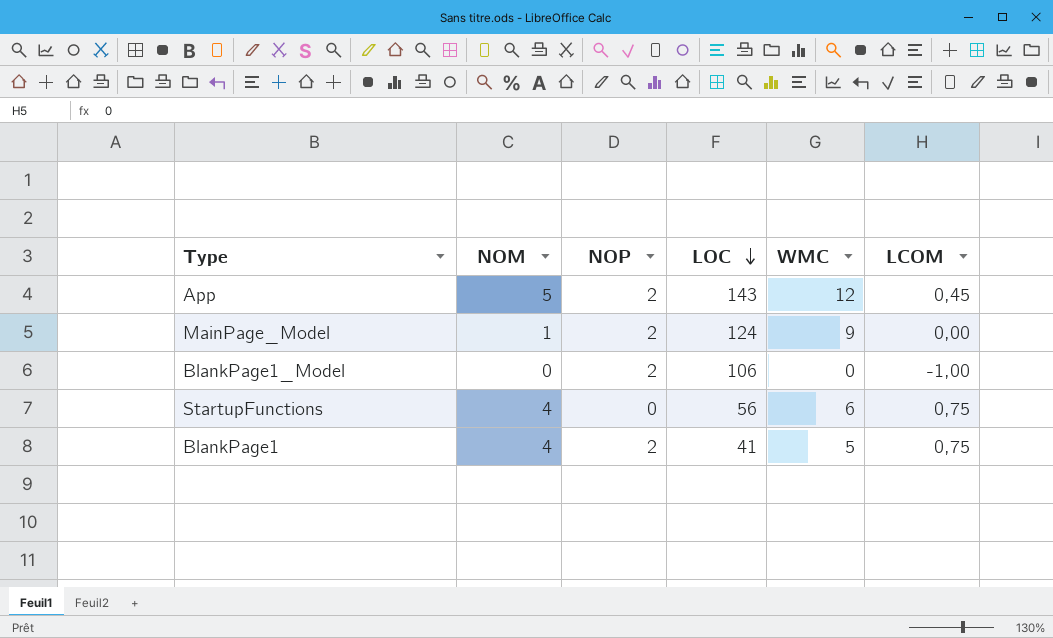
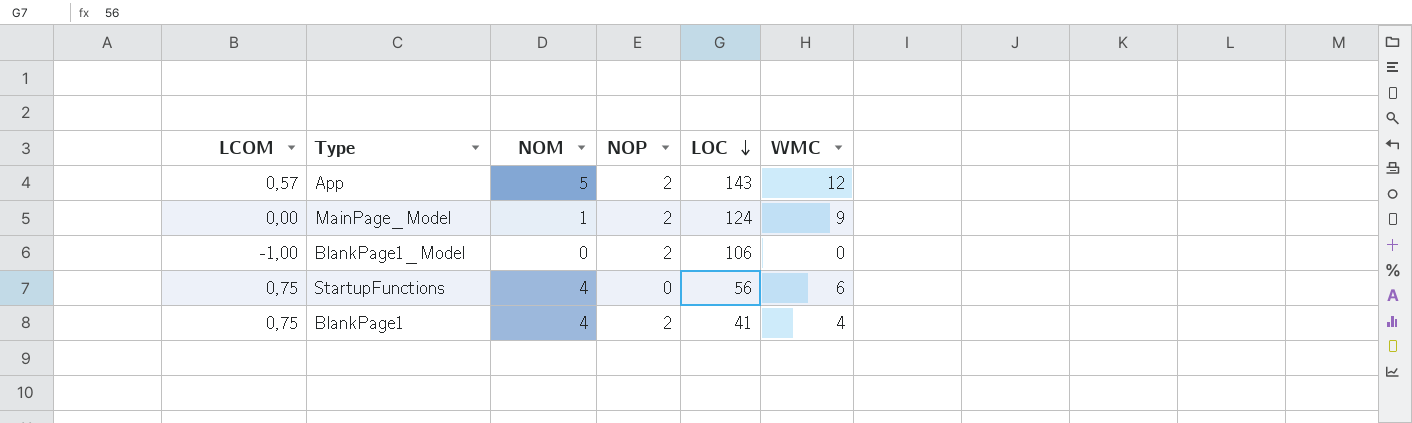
column LCOM | position: 6 -> 1
App | LCOM: 0,45 -> 0,57
BlankPage1 | WMC: 5 -> 4

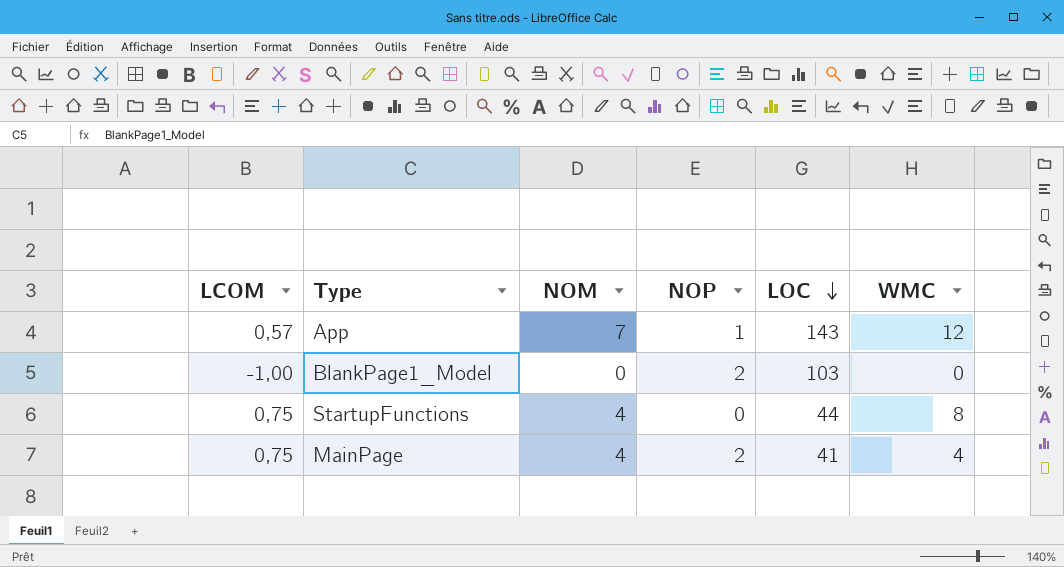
row MainPage_Model: 0,00 | 1 | 2 | 124 | 9 -> none
row BlankPage1: 0,75 | 4 | 2 | 41 | 4 -> none
App | NOM: 5 -> 7
App | NOP: 2 -> 1
BlankPage1_Model | LOC: 106 -> 103
StartupFunctions | LOC: 56 -> 44
StartupFunctions | WMC: 6 -> 8
row MainPage: none -> 0,75 | 4 | 2 | 41 | 4

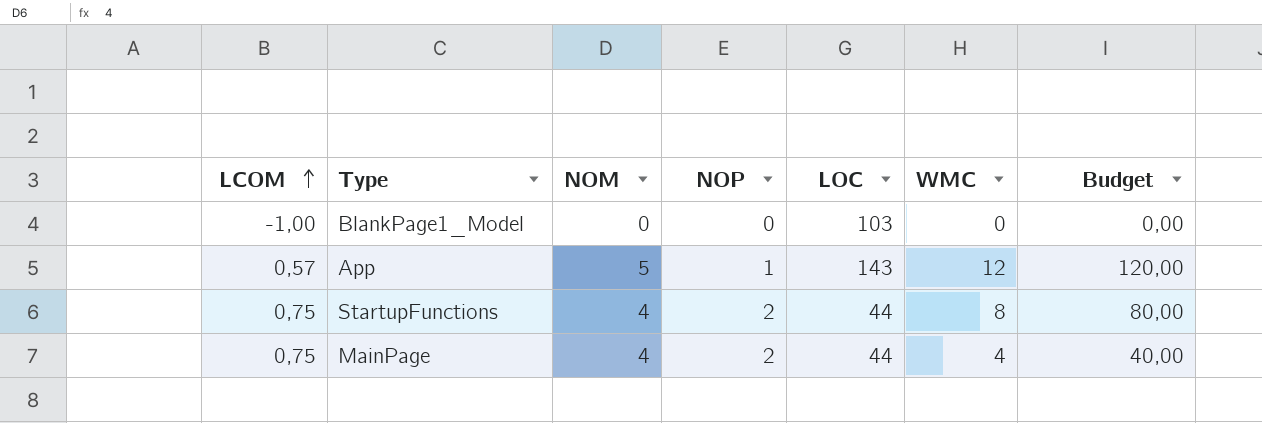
row order: LOC descending -> LCOM ascending
column Budget | formula: none -> [WMC] * 10
BlankPage1_Model | NOP: 2 -> 0
App | NOM: 7 -> 5
StartupFunctions | NOP: 0 -> 2
MainPage | LOC: 41 -> 44

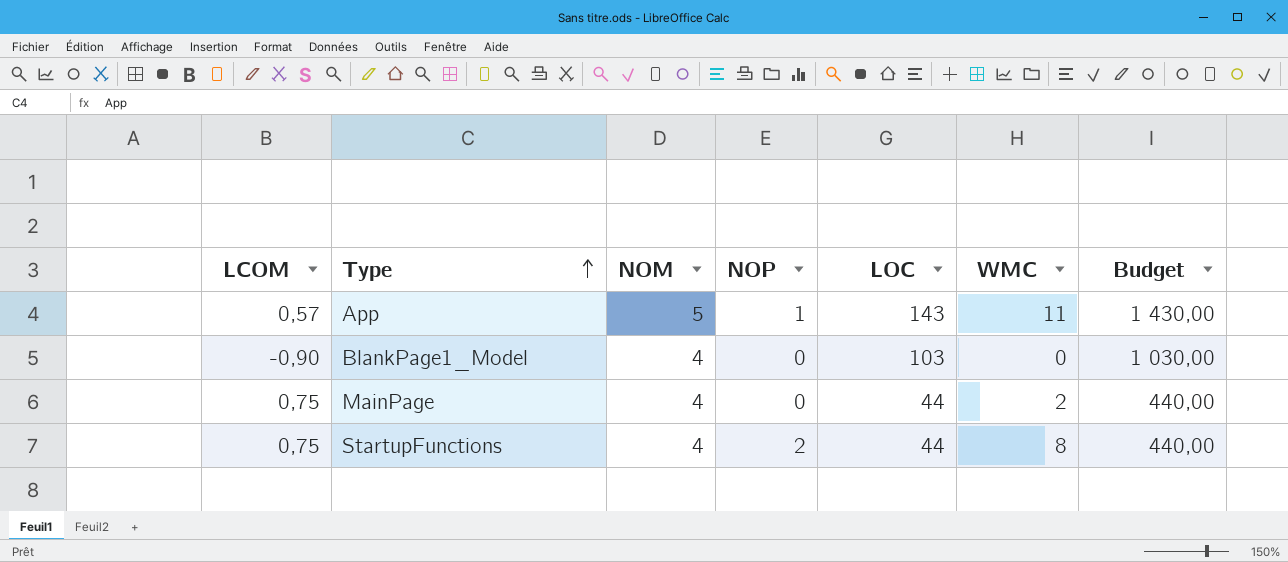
row order: LCOM ascending -> Type ascending
column Budget | formula: [WMC] * 10 -> [LOC] * 10
App | WMC: 12 -> 11
BlankPage1_Model | LCOM: -1,00 -> -0,90
BlankPage1_Model | NOM: 0 -> 4
MainPage | NOP: 2 -> 0
MainPage | WMC: 4 -> 2

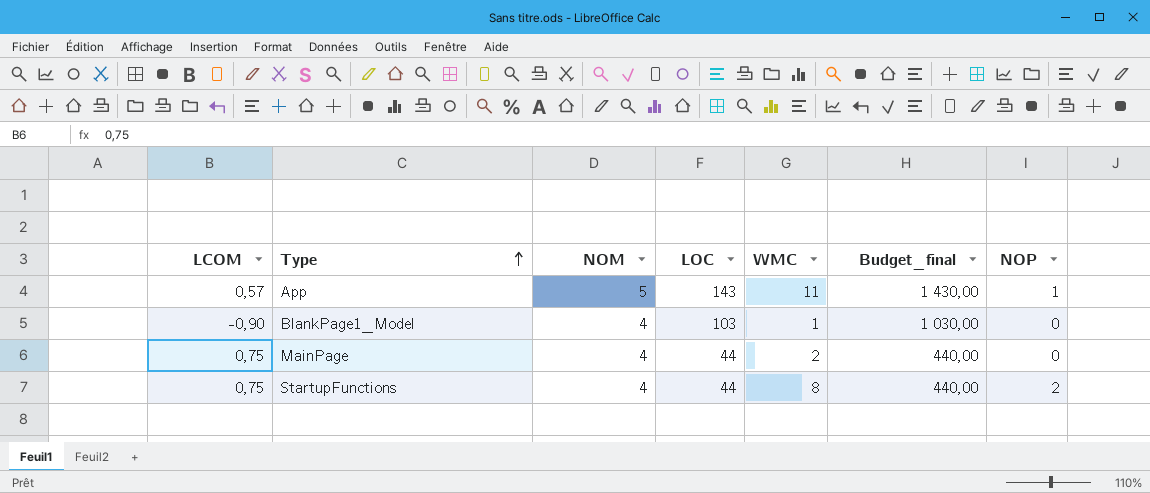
column name: Budget -> Budget_final
column NOP | position: 4 -> 7
BlankPage1_Model | WMC: 0 -> 1

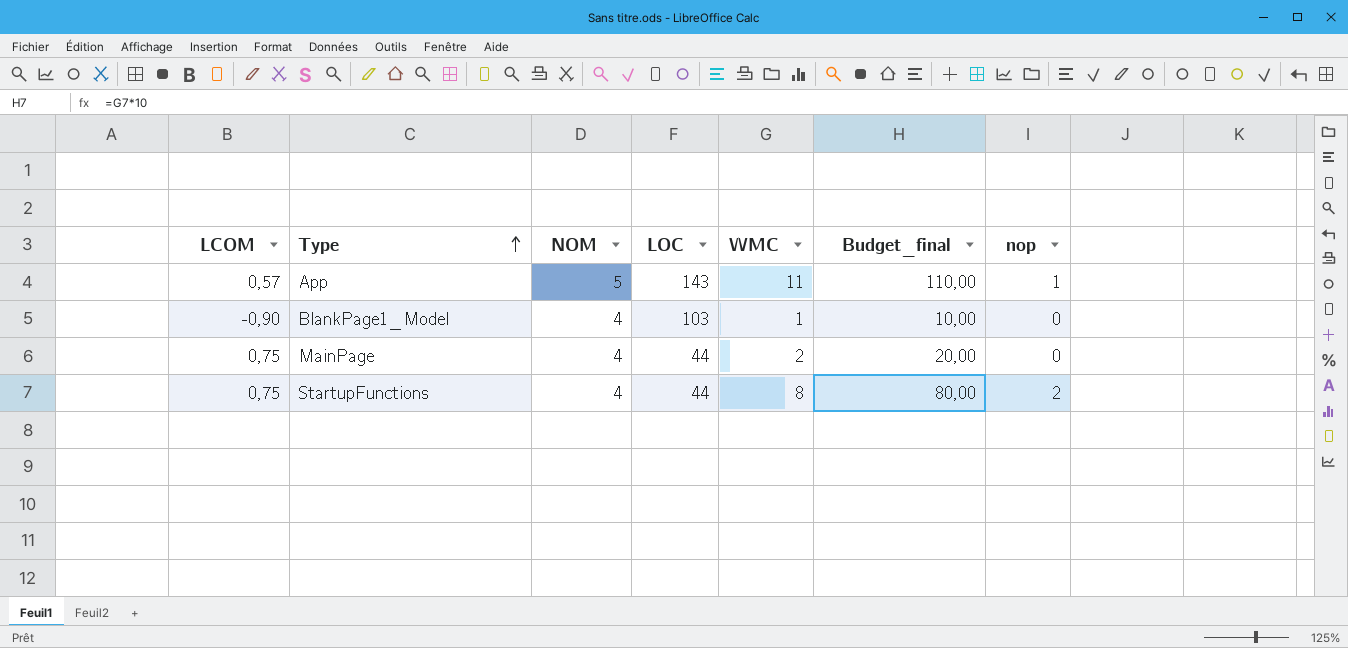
column Budget_final | formula: [LOC] * 10 -> [WMC] * 10
column name: NOP -> nop

